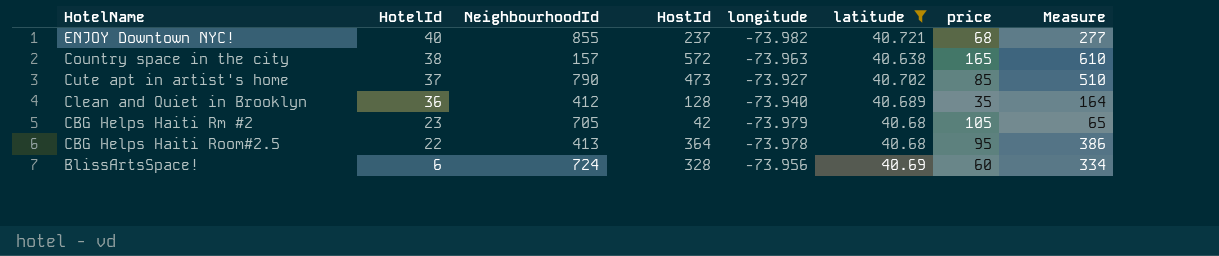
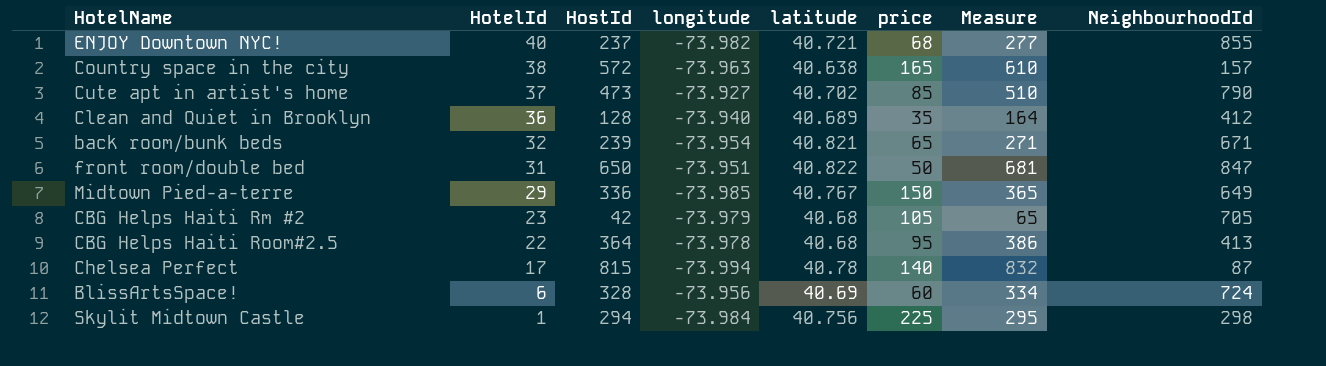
filter: latitude <= 40.721 -> none
column NeighbourhoodId | position: 3 -> 8

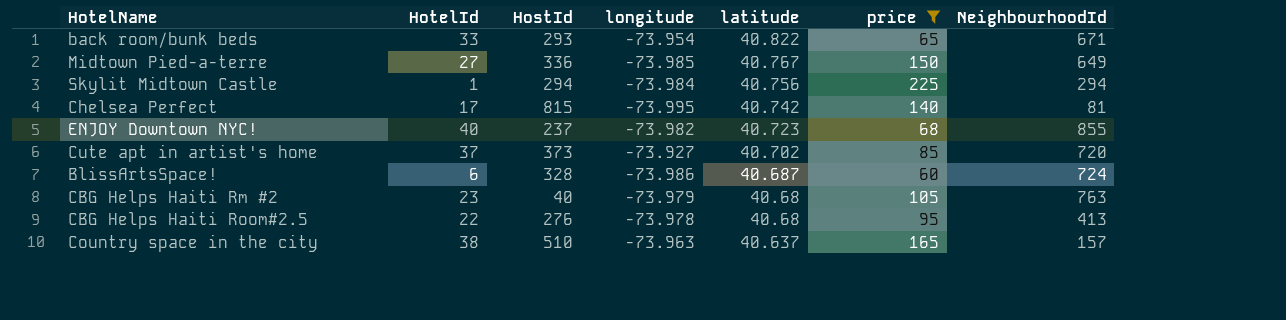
filter: none -> price >= 60
row order: HotelId descending -> latitude descending
column Measure | formula: [HotelId] + [HostId] -> none
back room/bunk beds | HotelId: 32 -> 33
back room/bunk beds | HostId: 239 -> 293
back room/bunk beds | latitude: 40.821 -> 40.822
Midtown Pied-a-terre | HotelId: 29 -> 27
Skylit Midtown Castle | NeighbourhoodId: 298 -> 294
Chelsea Perfect | longitude: -73.994 -> -73.995
Chelsea Perfect | latitude: 40.78 -> 40.742
Chelsea Perfect | NeighbourhoodId: 87 -> 81
ENJOY Downtown NYC! | latitude: 40.721 -> 40.723
Cute apt in artist's home | HostId: 473 -> 373
Cute apt in artist's home | NeighbourhoodId: 790 -> 720
BlissArtsSpace! | longitude: -73.956 -> -73.986
BlissArtsSpace! | latitude: 40.69 -> 40.687
CBG Helps Haiti Rm #2 | HostId: 42 -> 40
CBG Helps Haiti Rm #2 | NeighbourhoodId: 705 -> 763
CBG Helps Haiti Room#2.5 | HostId: 364 -> 276
Country space in the city | HostId: 572 -> 510
Country space in the city | latitude: 40.638 -> 40.637

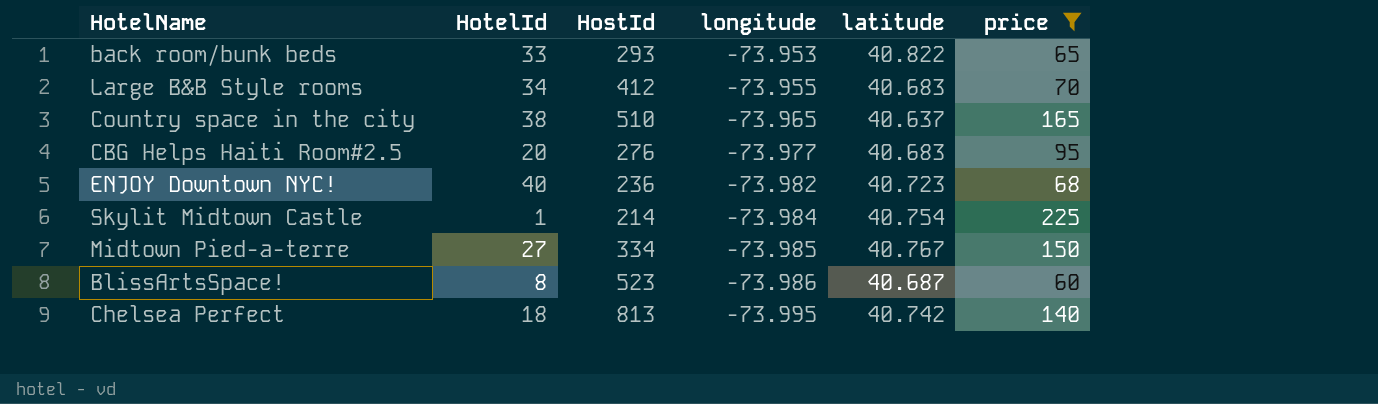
row order: latitude descending -> longitude descending
column NeighbourhoodId | position: 7 -> none
row Cute apt in artist's home: 37 | 373 | -73.927 | 40.702 | 85 | 720 -> none
row CBG Helps Haiti Rm #2: 23 | 40 | -73.979 | 40.68 | 105 | 763 -> none
back room/bunk beds | longitude: -73.954 -> -73.953
row Large B&B Style rooms: none -> 34 | 412 | -73.955 | 40.683 | 70
Country space in the city | longitude: -73.963 -> -73.965
CBG Helps Haiti Room#2.5 | HotelId: 22 -> 20
CBG Helps Haiti Room#2.5 | longitude: -73.978 -> -73.977
CBG Helps Haiti Room#2.5 | latitude: 40.68 -> 40.683
ENJOY Downtown NYC! | HostId: 237 -> 236
Skylit Midtown Castle | HostId: 294 -> 214
Skylit Midtown Castle | latitude: 40.756 -> 40.754
Midtown Pied-a-terre | HostId: 336 -> 334
BlissArtsSpace! | HotelId: 6 -> 8
BlissArtsSpace! | HostId: 328 -> 523
Chelsea Perfect | HotelId: 17 -> 18
Chelsea Perfect | HostId: 815 -> 813

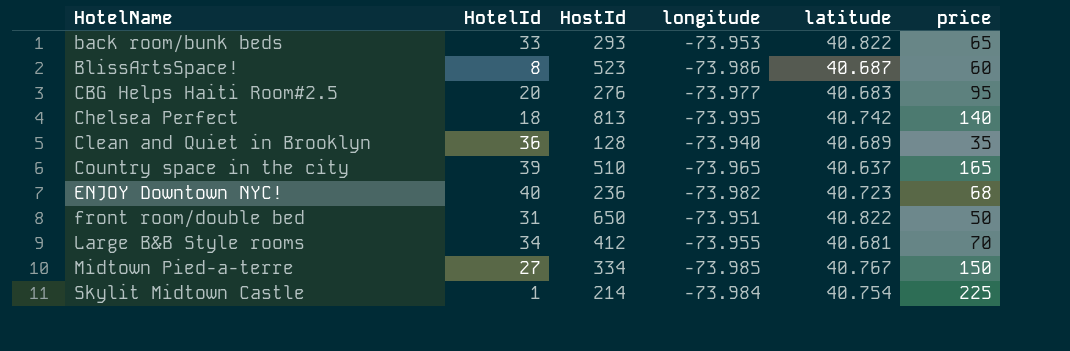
filter: price >= 60 -> none
row order: longitude descending -> HotelName ascending
Country space in the city | HotelId: 38 -> 39
Large B&B Style rooms | latitude: 40.683 -> 40.681

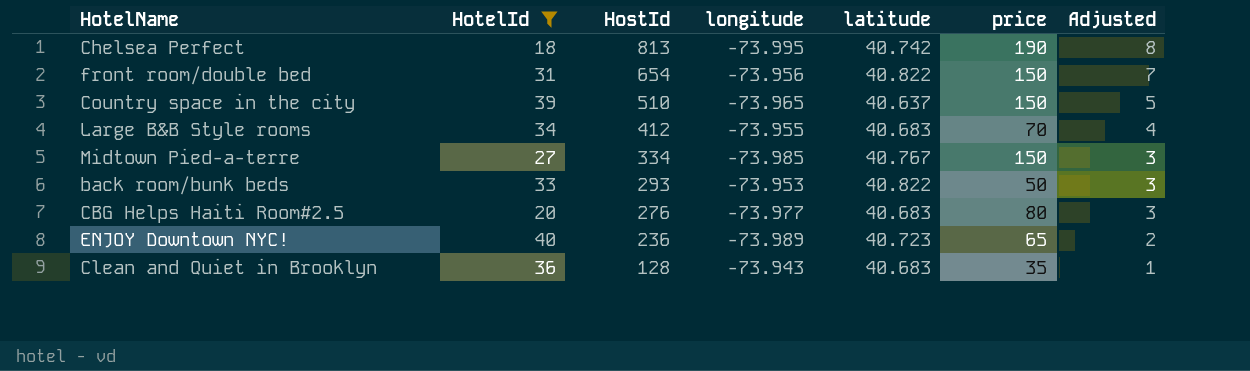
filter: none -> HotelId >= 18
row order: HotelName ascending -> HostId descending
column Adjusted | formula: none -> [HostId] * 0.01
Chelsea Perfect | price: 140 -> 190
front room/double bed | HostId: 650 -> 654
front room/double bed | longitude: -73.951 -> -73.956
front room/double bed | price: 50 -> 150
Country space in the city | price: 165 -> 150
Large B&B Style rooms | latitude: 40.681 -> 40.683
back room/bunk beds | price: 65 -> 50
CBG Helps Haiti Room#2.5 | price: 95 -> 80
ENJOY Downtown NYC! | longitude: -73.982 -> -73.989
ENJOY Downtown NYC! | price: 68 -> 65
Clean and Quiet in Brooklyn | longitude: -73.940 -> -73.943
Clean and Quiet in Brooklyn | latitude: 40.689 -> 40.683

